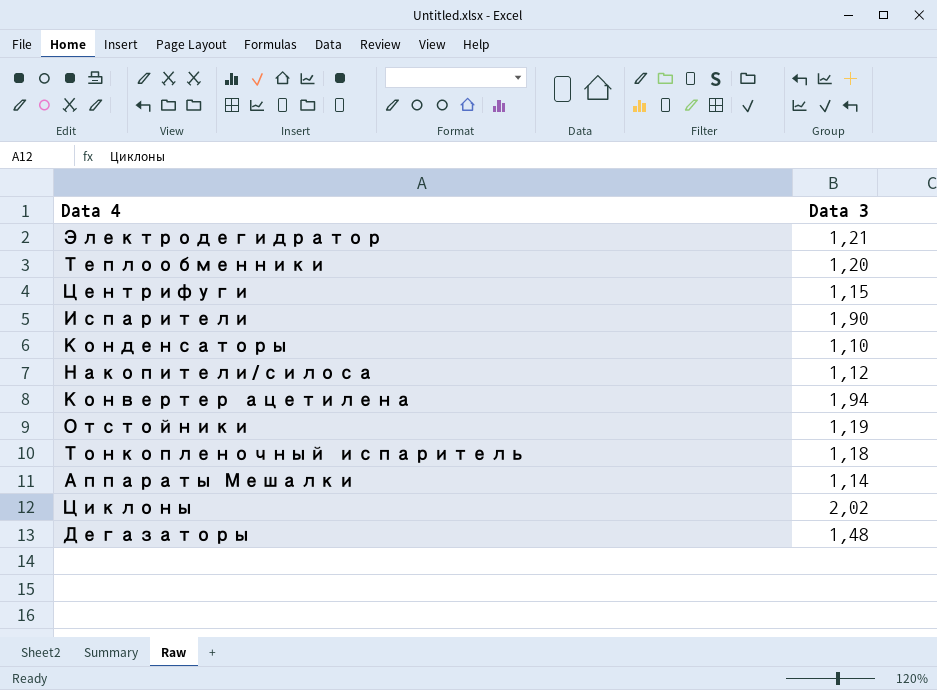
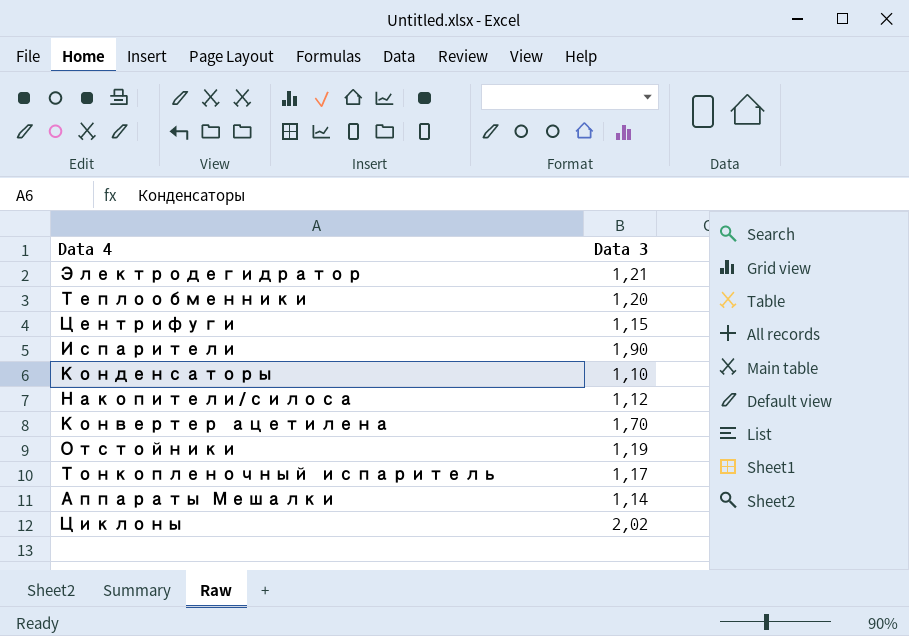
row Дегазаторы: 1,48 -> none
Конвертер ацетилена | Data 3: 1,94 -> 1,70
Тонкопленочный испаритель | Data 3: 1,18 -> 1,17

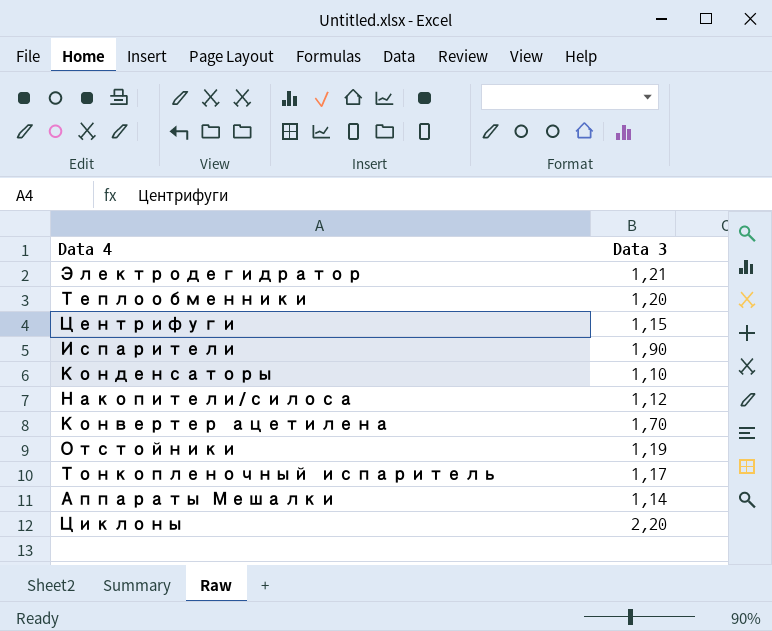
Циклоны | Data 3: 2,02 -> 2,20

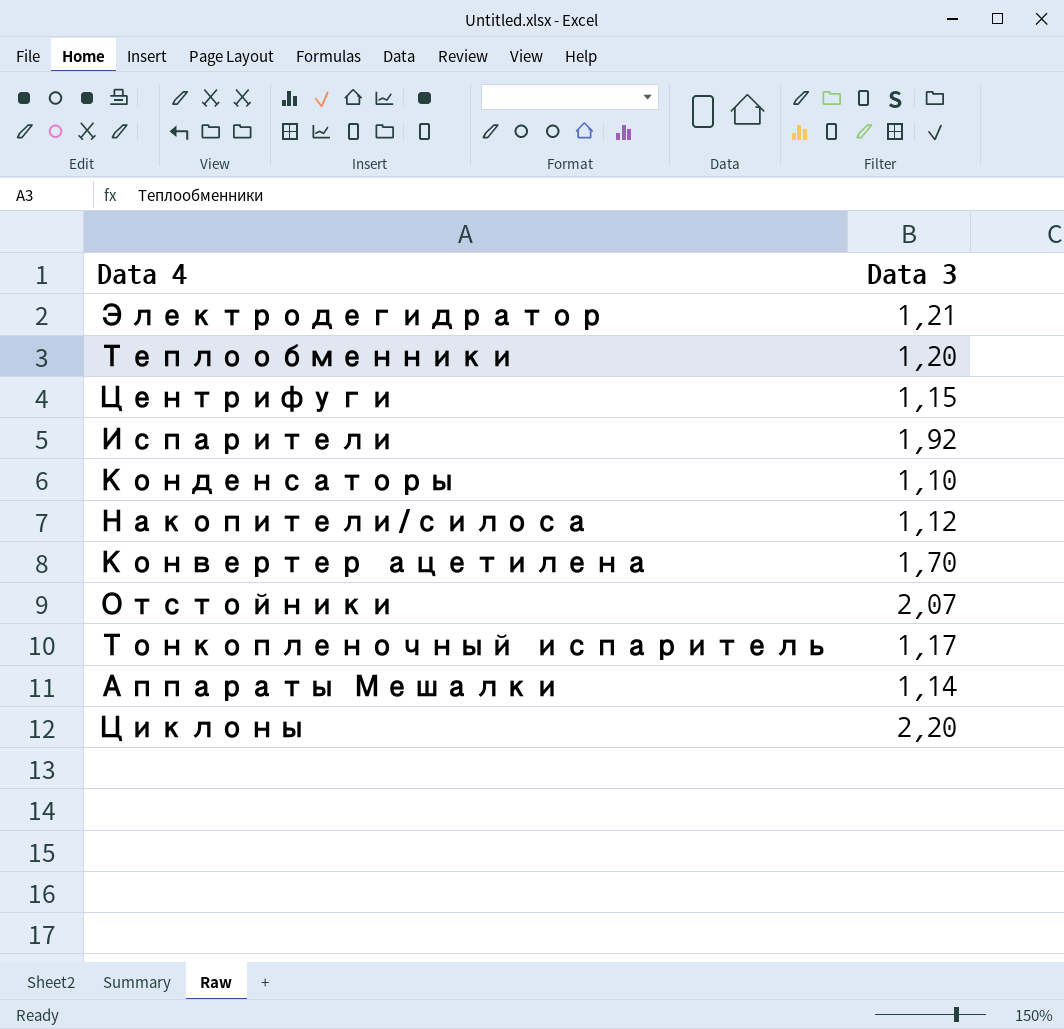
Испарители | Data 3: 1,90 -> 1,92
Отстойники | Data 3: 1,19 -> 2,07

